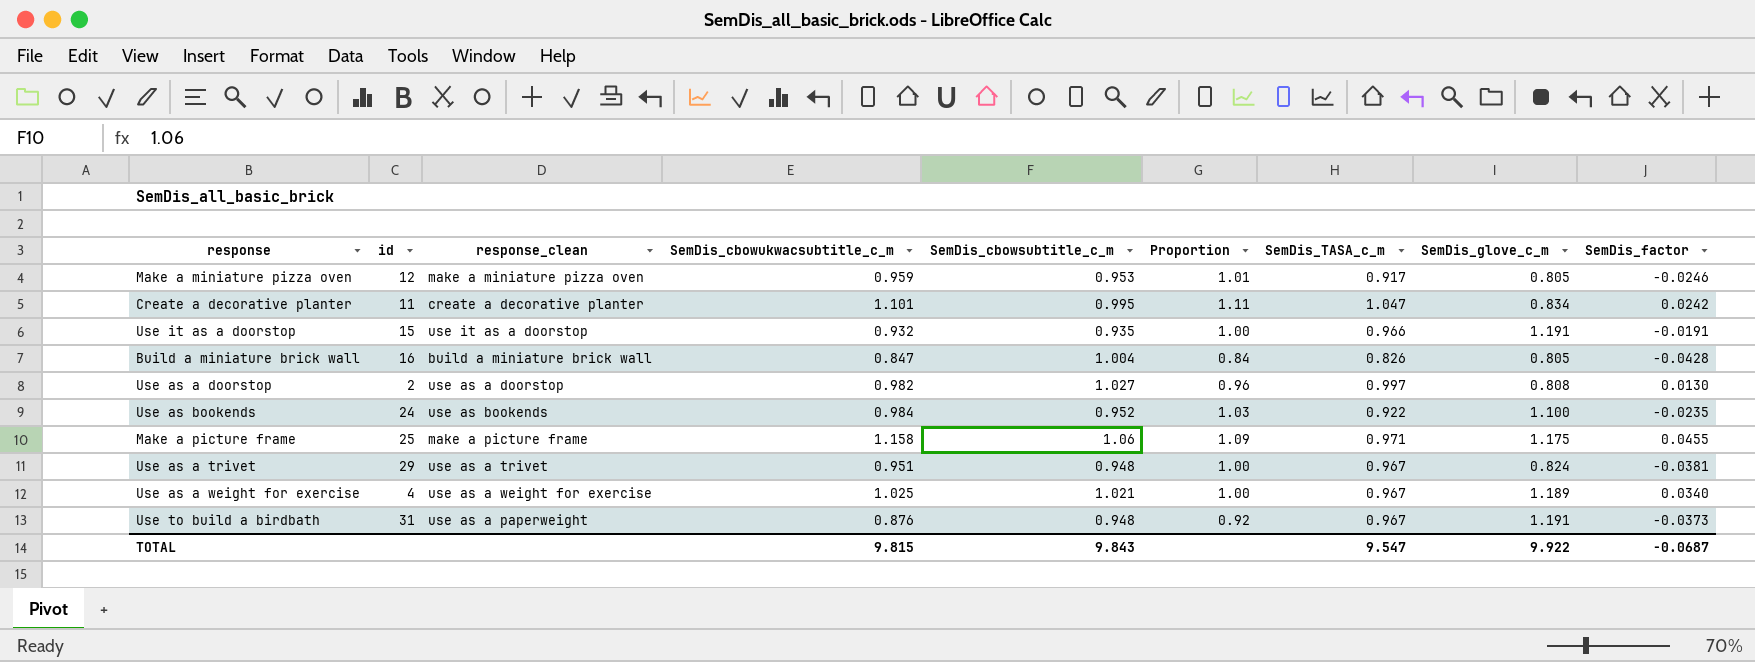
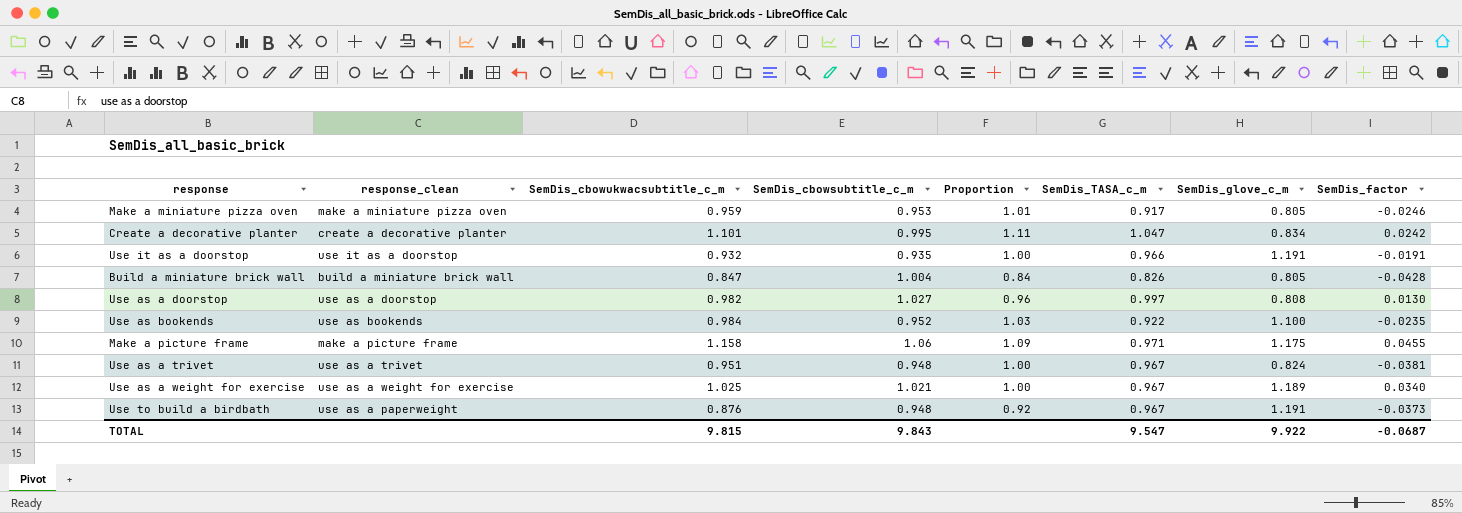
column id | position: 2 -> none

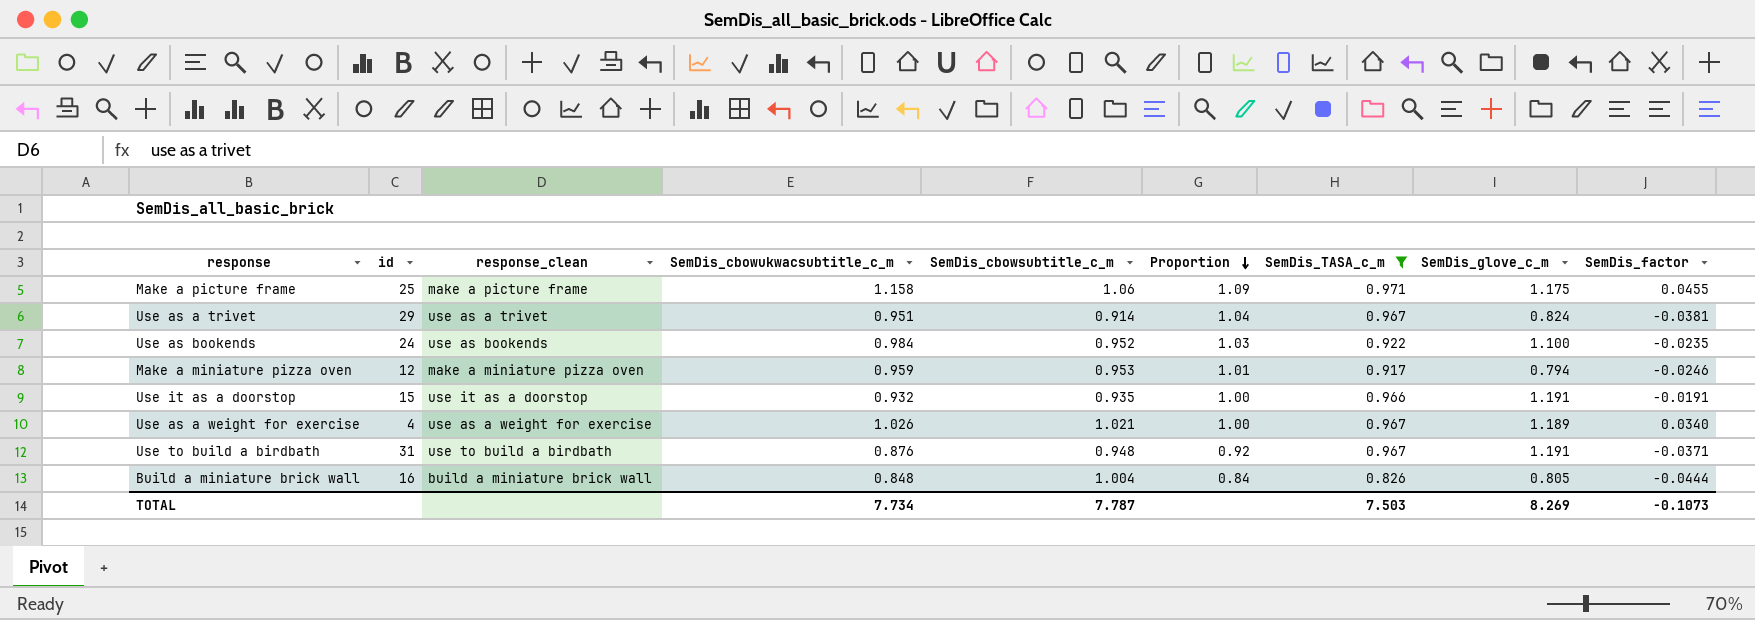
filter: none -> SemDis_TASA_c_m <= 0.971
row order: none -> Proportion descending
column id | position: none -> 2
Use as a trivet | SemDis_cbowsubtitle_c_m: 0.948 -> 0.914
Use as a trivet | Proportion: 1.00 -> 1.04
Make a miniature pizza oven | SemDis_glove_c_m: 0.805 -> 0.794
Use as a weight for exercise | SemDis_cbowukwacsubtitle_c_m: 1.025 -> 1.026
Use to build a birdbath | response_clean: use as a paperweight -> use to build a birdbath
Use to build a birdbath | SemDis_factor: -0.0373 -> -0.0371
Build a miniature brick wall | SemDis_cbowukwacsubtitle_c_m: 0.847 -> 0.848
Build a miniature brick wall | SemDis_factor: -0.0428 -> -0.0444
TOTAL | SemDis_cbowukwacsubtitle_c_m: 9.815 -> 7.734
TOTAL | SemDis_cbowsubtitle_c_m: 9.843 -> 7.787
TOTAL | SemDis_TASA_c_m: 9.547 -> 7.503
TOTAL | SemDis_glove_c_m: 9.922 -> 8.269
TOTAL | SemDis_factor: -0.0687 -> -0.1073

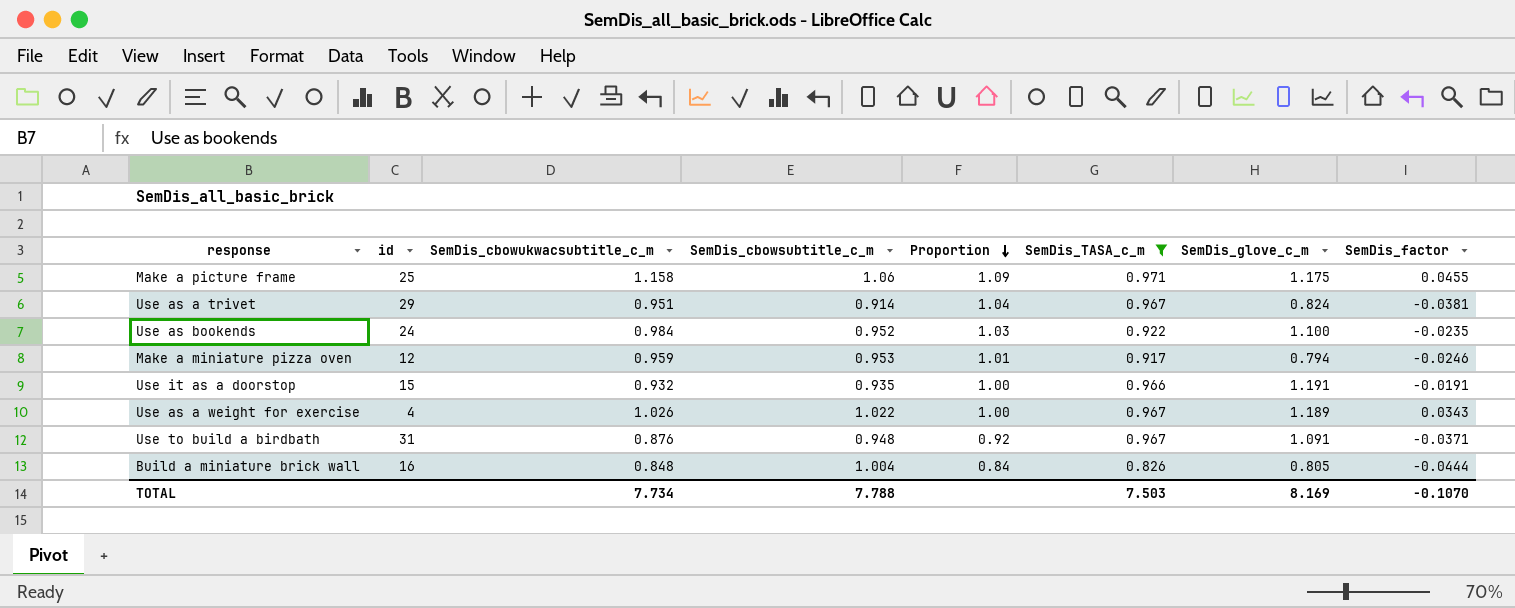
column response_clean | position: 3 -> none
Use as a weight for exercise | SemDis_cbowsubtitle_c_m: 1.021 -> 1.022
Use as a weight for exercise | SemDis_factor: 0.0340 -> 0.0343
Use to build a birdbath | SemDis_glove_c_m: 1.191 -> 1.091
TOTAL | SemDis_cbowsubtitle_c_m: 7.787 -> 7.788
TOTAL | SemDis_glove_c_m: 8.269 -> 8.169
TOTAL | SemDis_factor: -0.1073 -> -0.1070

